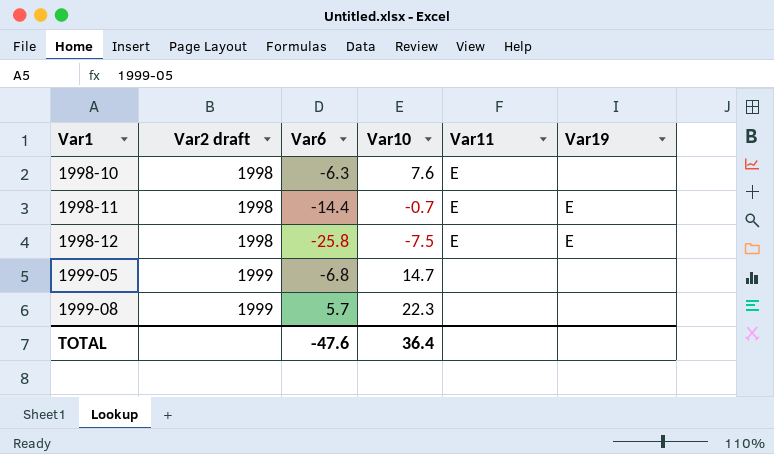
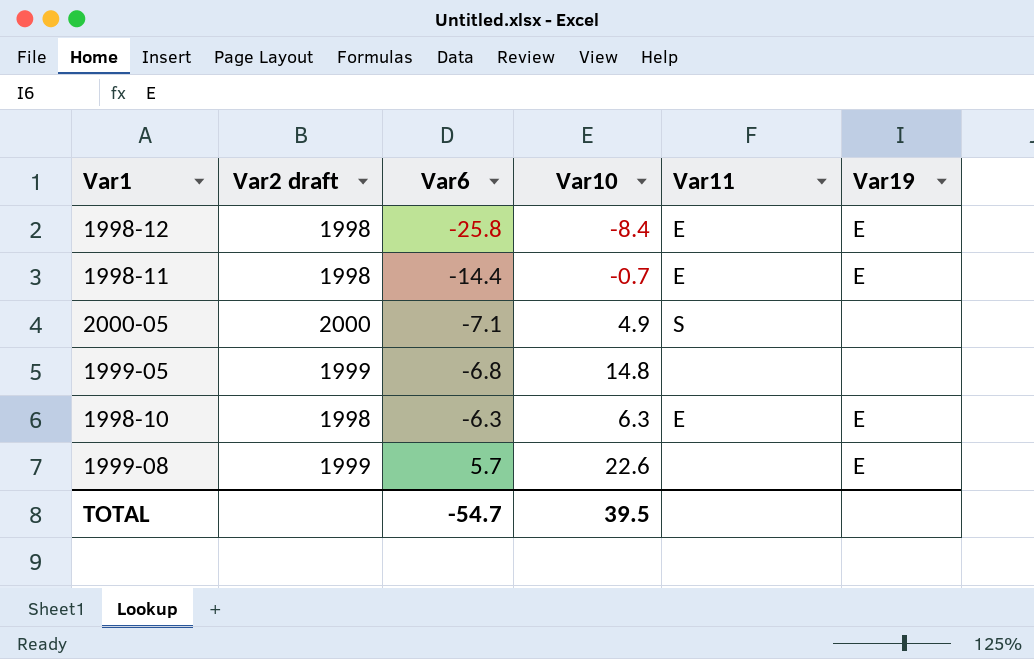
row order: Var1 ascending -> Var6 ascending
1998-12 | Var10: -7.5 -> -8.4
row 2000-05: none -> 2000 | -7.1 | 4.9 | S | none
1999-05 | Var10: 14.7 -> 14.8
1998-10 | Var10: 7.6 -> 6.3
1998-10 | Var19: none -> E
1999-08 | Var10: 22.3 -> 22.6
1999-08 | Var19: none -> E
TOTAL | Var6: -47.6 -> -54.7
TOTAL | Var10: 36.4 -> 39.5

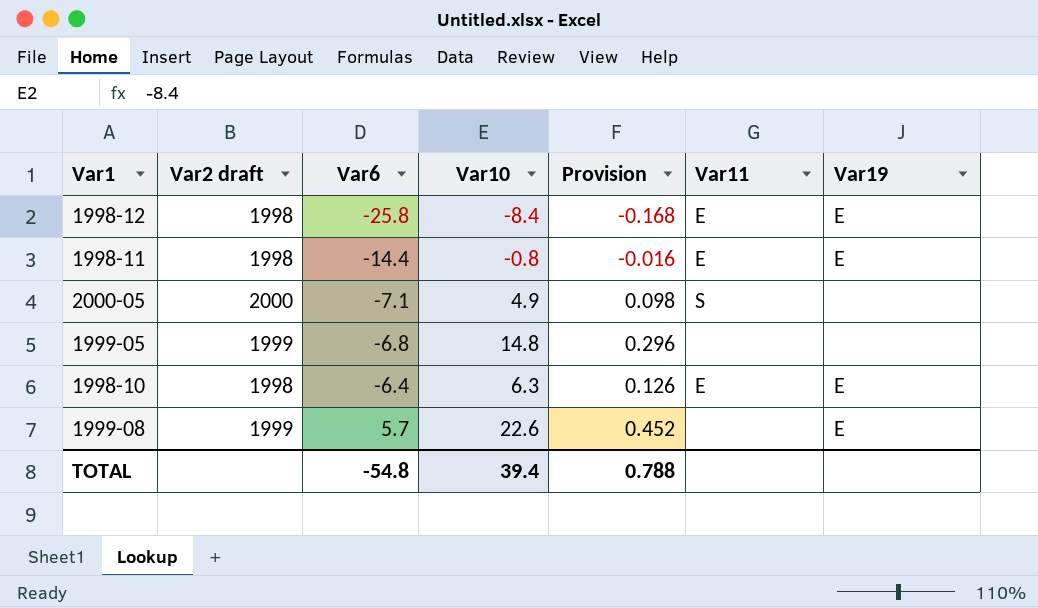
column Provision | formula: none -> [Var10] * 0.02
1998-11 | Var10: -0.7 -> -0.8
1998-10 | Var6: -6.3 -> -6.4
TOTAL | Var6: -54.7 -> -54.8
TOTAL | Var10: 39.5 -> 39.4

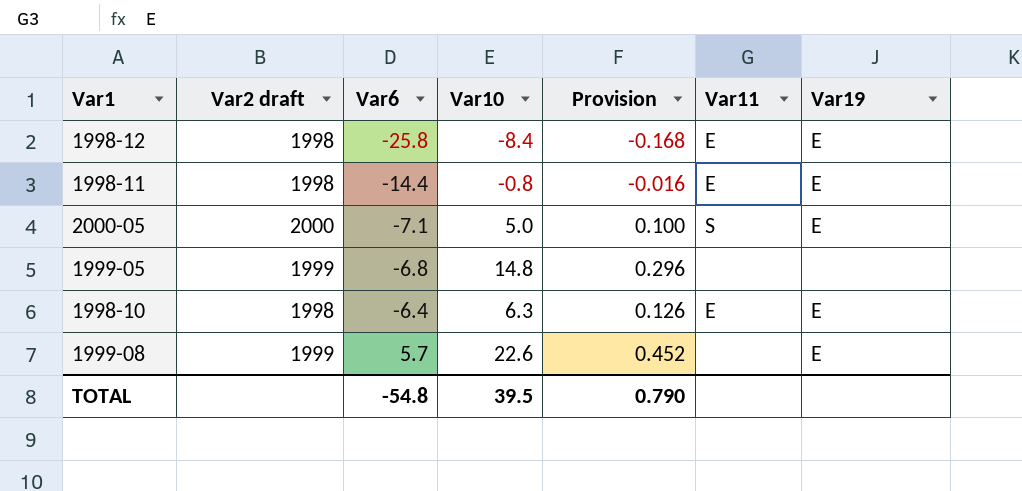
2000-05 | Var10: 4.9 -> 5.0
2000-05 | Provision: 0.098 -> 0.100
2000-05 | Var19: none -> E
TOTAL | Var10: 39.4 -> 39.5
TOTAL | Provision: 0.788 -> 0.790

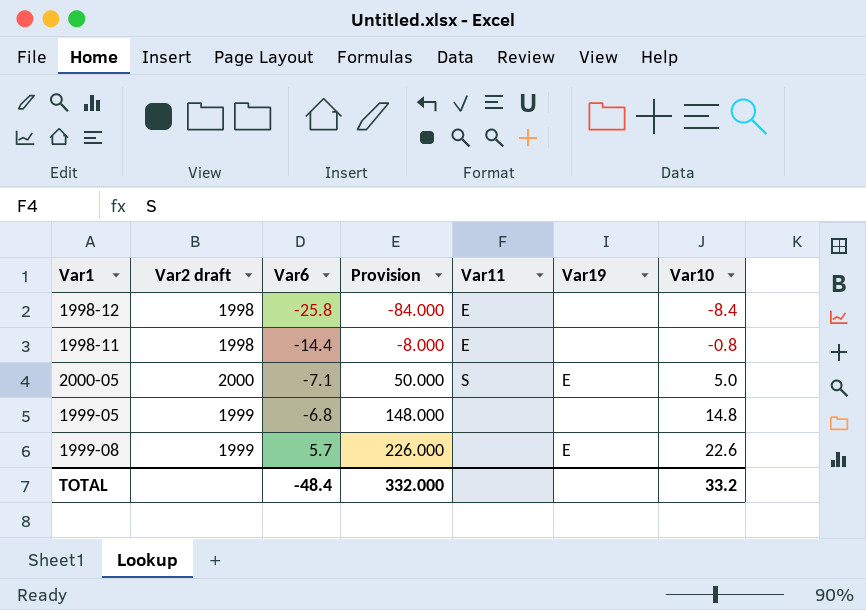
column Provision | formula: [Var10] * 0.02 -> [Var10] * 10
column Var10 | position: 4 -> 7
row 1998-10: 1998 | -6.4 | 6.3 | 0.126 | E | E -> none
1998-12 | Var19: E -> none
1998-11 | Var19: E -> none
TOTAL | Var6: -54.8 -> -48.4
TOTAL | Provision: 0.790 -> 332.000
TOTAL | Var10: 39.5 -> 33.2

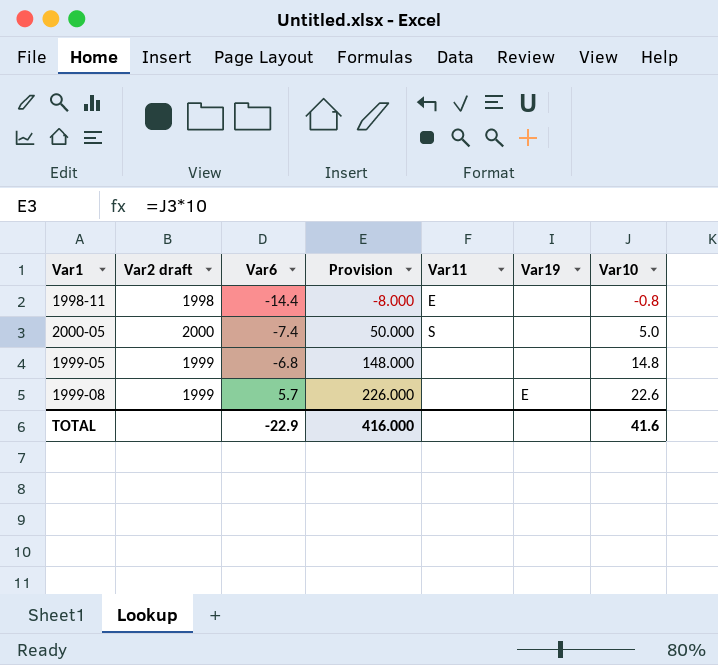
row 1998-12: 1998 | -25.8 | -84.000 | E | none | -8.4 -> none
2000-05 | Var6: -7.1 -> -7.4
2000-05 | Var19: E -> none
TOTAL | Var6: -48.4 -> -22.9
TOTAL | Provision: 332.000 -> 416.000
TOTAL | Var10: 33.2 -> 41.6

